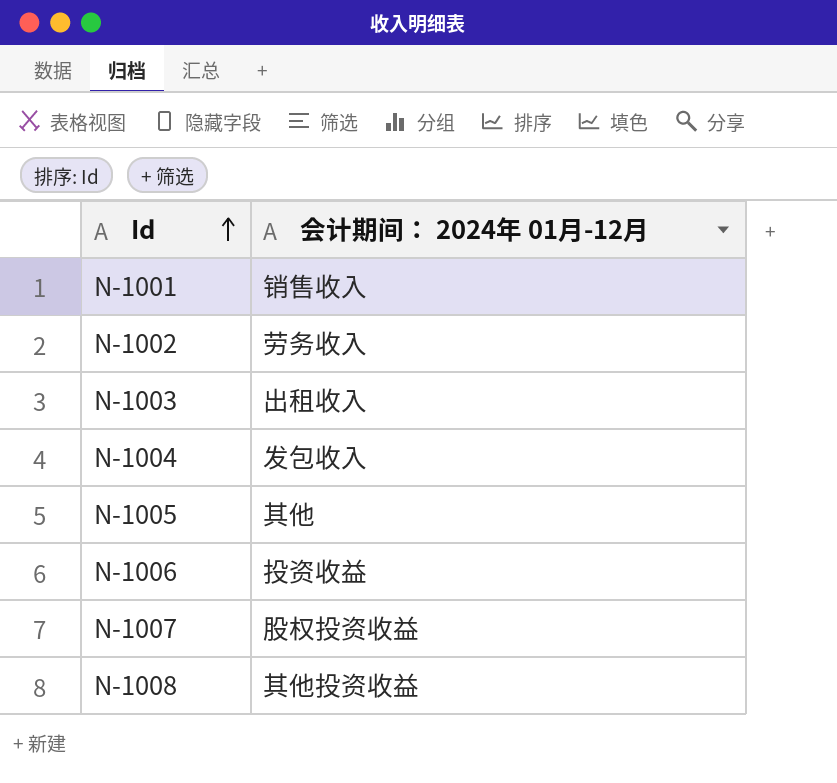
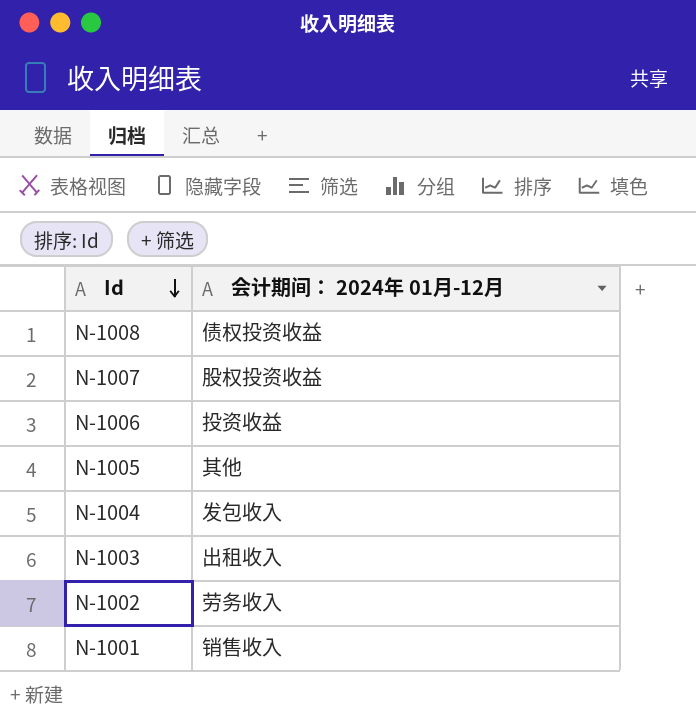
row order: Id ascending -> Id descending
N-1008 | 会计期间： 2024年 01月-12月: 其他投资收益 -> 债权投资收益

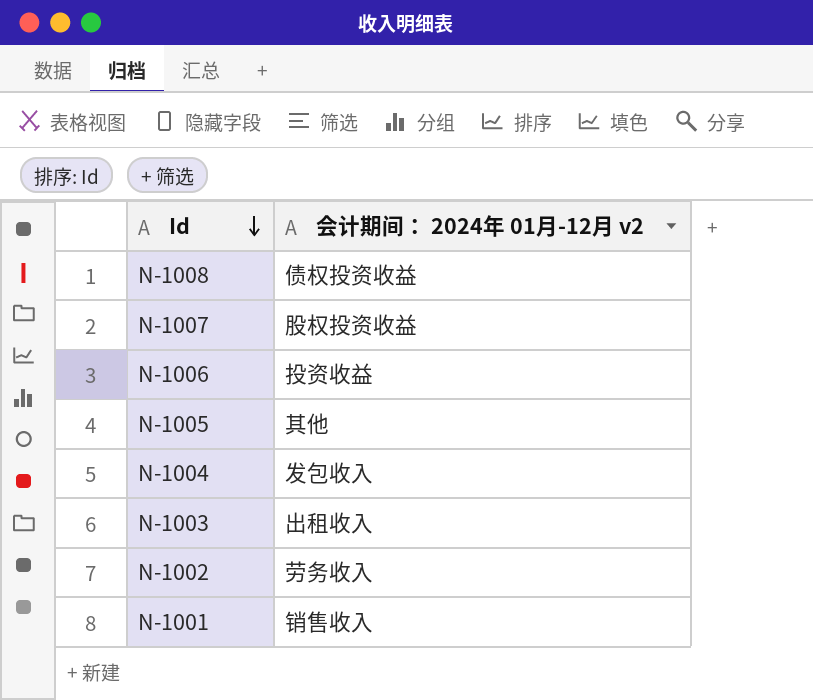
column name: 会计期间： 2024年 01月-12月 -> 会计期间： 2024年 01月-12月 v2

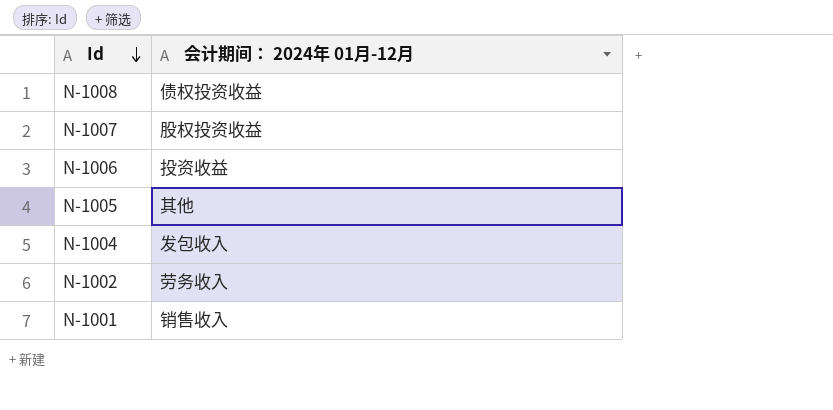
column name: 会计期间： 2024年 01月-12月 v2 -> 会计期间： 2024年 01月-12月
row N-1003: 出租收入 -> none

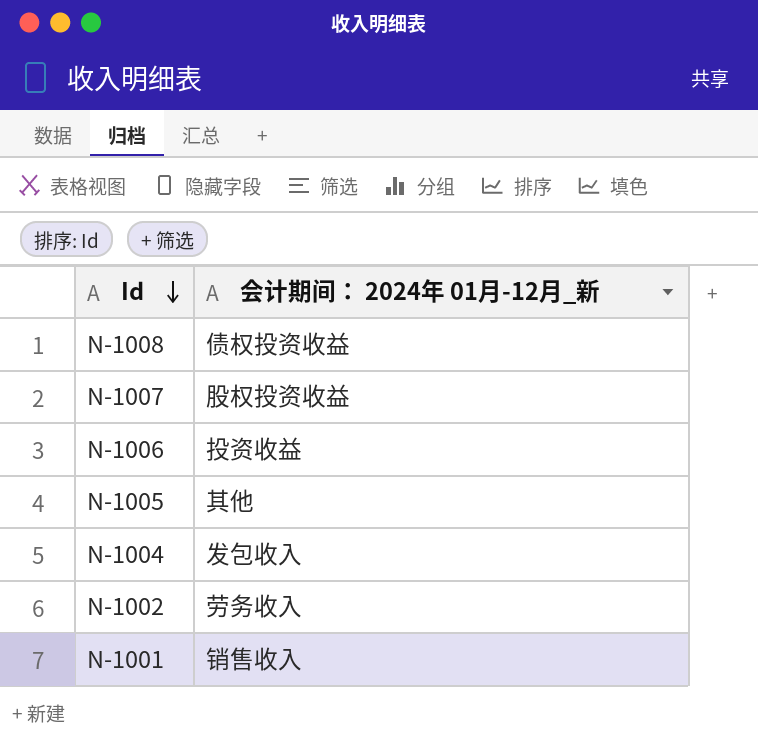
column name: 会计期间： 2024年 01月-12月 -> 会计期间： 2024年 01月-12月_新

